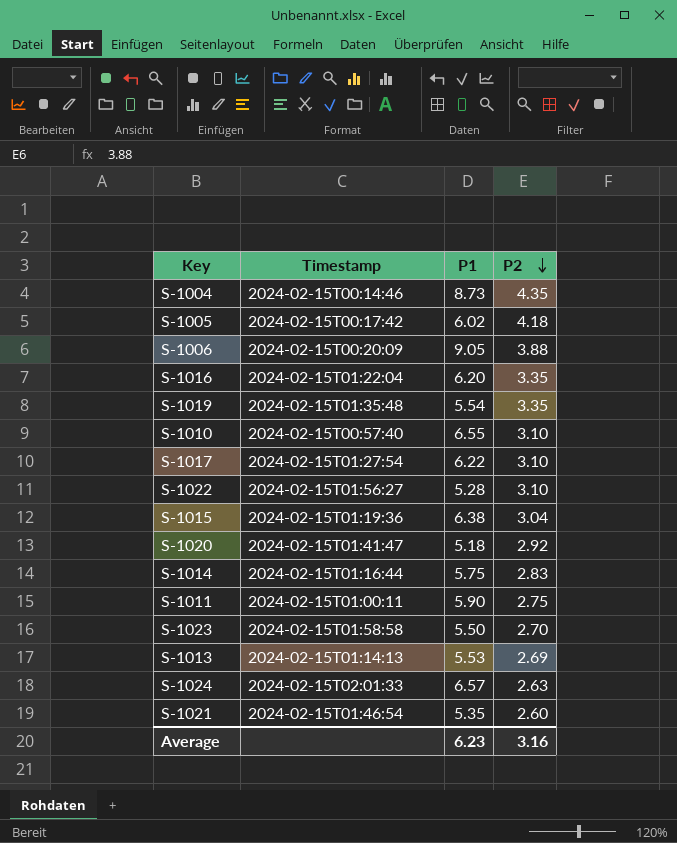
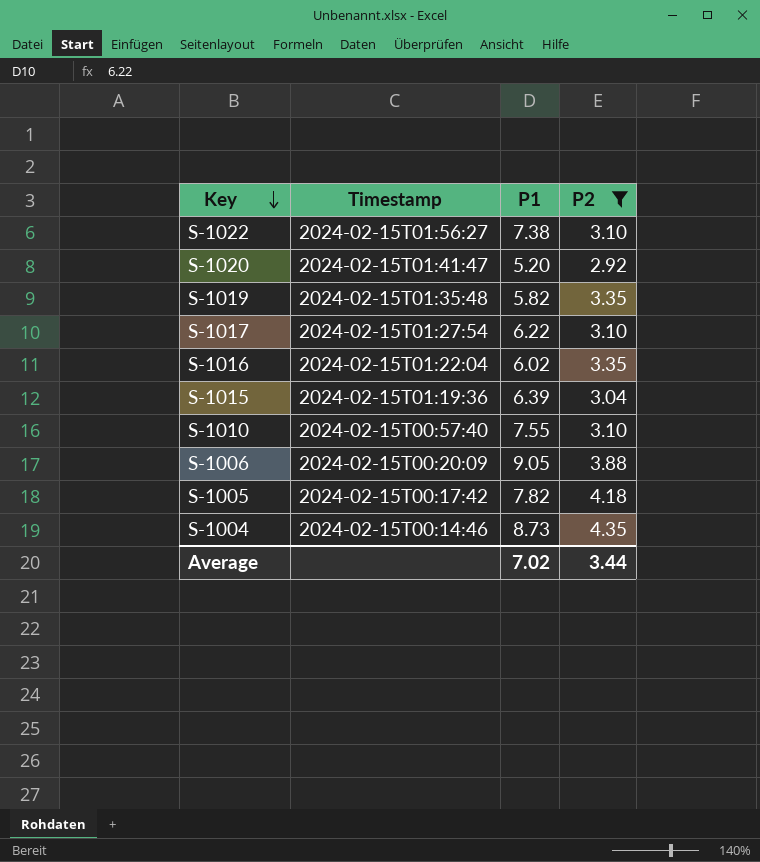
filter: none -> P2 >= 2.92
row order: P2 descending -> Key descending
S-1022 | P1: 5.28 -> 7.38
S-1020 | P1: 5.18 -> 5.20
S-1019 | P1: 5.54 -> 5.82
S-1016 | P1: 6.20 -> 6.02
S-1015 | P1: 6.38 -> 6.39
S-1010 | P1: 6.55 -> 7.55
S-1005 | P1: 6.02 -> 7.82
Average | P1: 6.23 -> 7.02
Average | P2: 3.16 -> 3.44

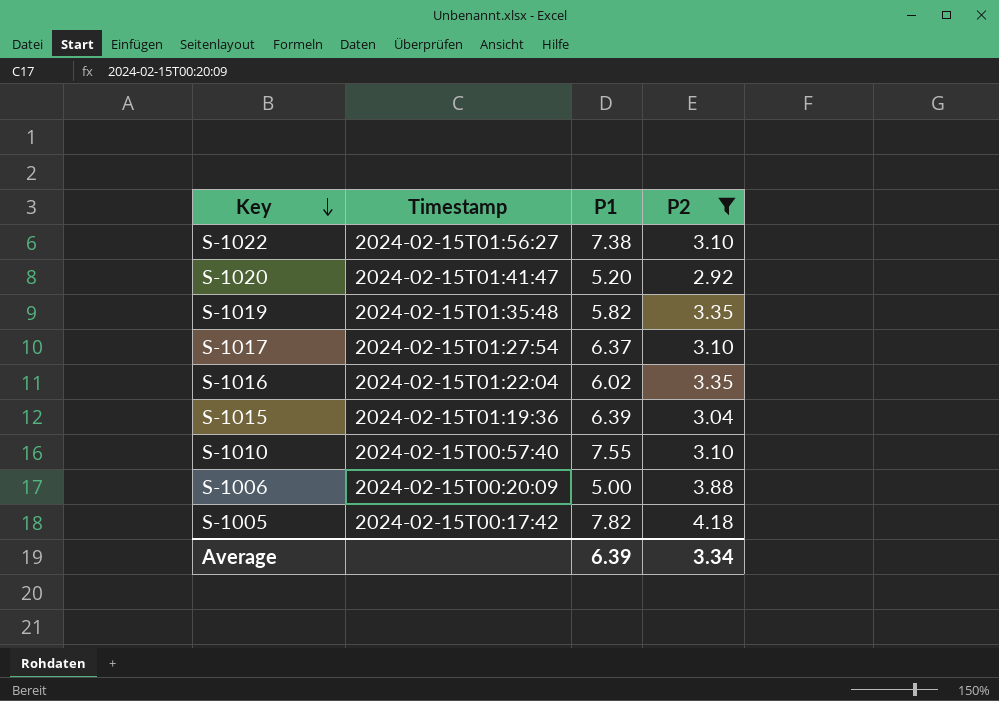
row S-1004: 2024-02-15T00:14:46 | 8.73 | 4.35 -> none
S-1017 | P1: 6.22 -> 6.37
S-1006 | P1: 9.05 -> 5.00
Average | P1: 7.02 -> 6.39
Average | P2: 3.44 -> 3.34

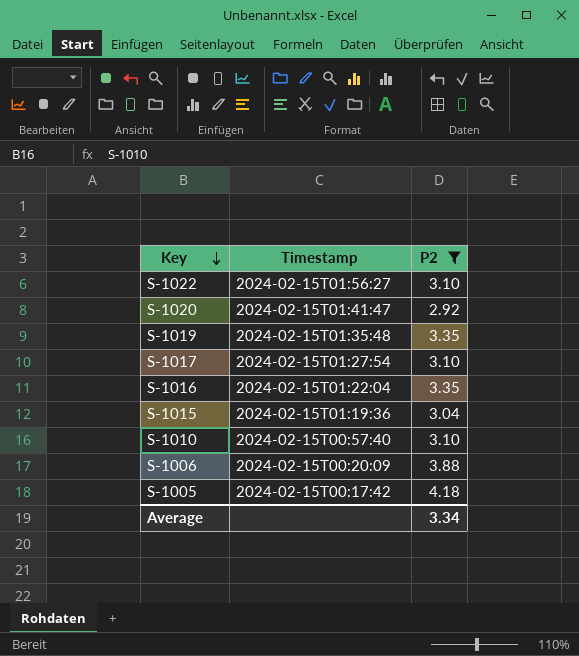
column P1 | position: 3 -> none

